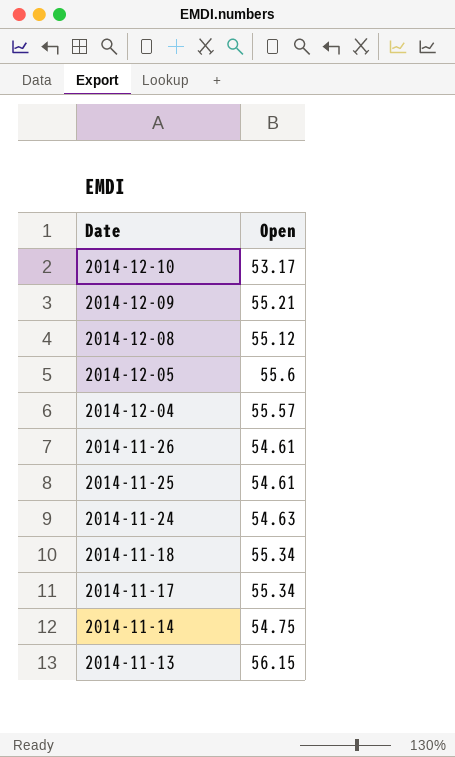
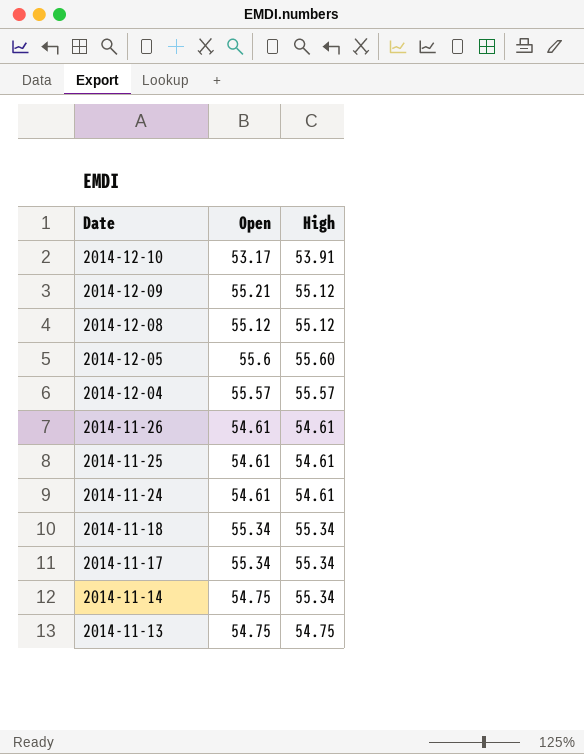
column High | position: none -> 3
2014-11-24 | Open: 54.63 -> 54.61
2014-11-13 | Open: 56.15 -> 54.75

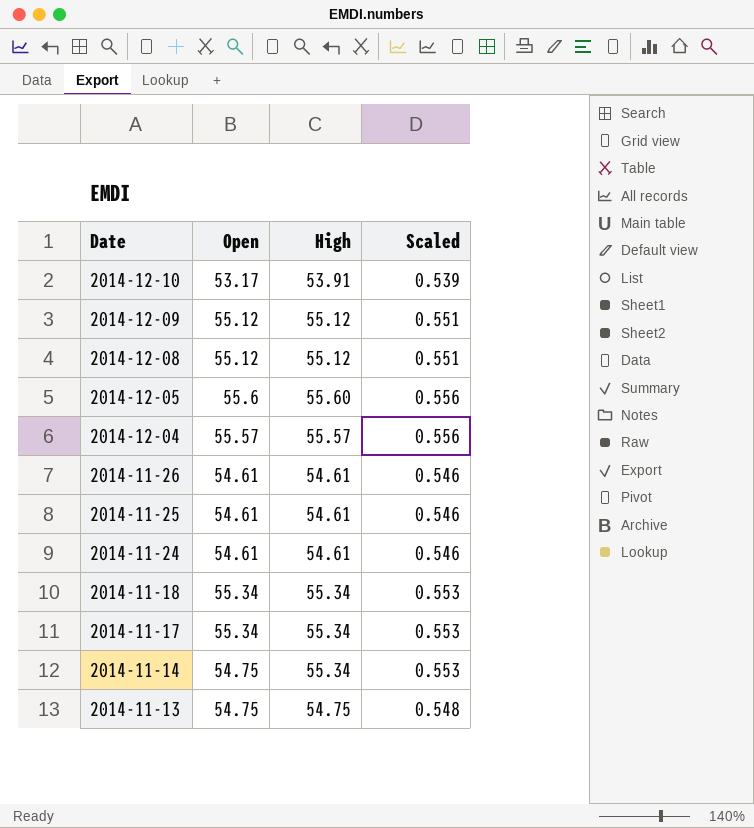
column Scaled | formula: none -> [High] * 0.01
2014-12-09 | Open: 55.21 -> 55.12

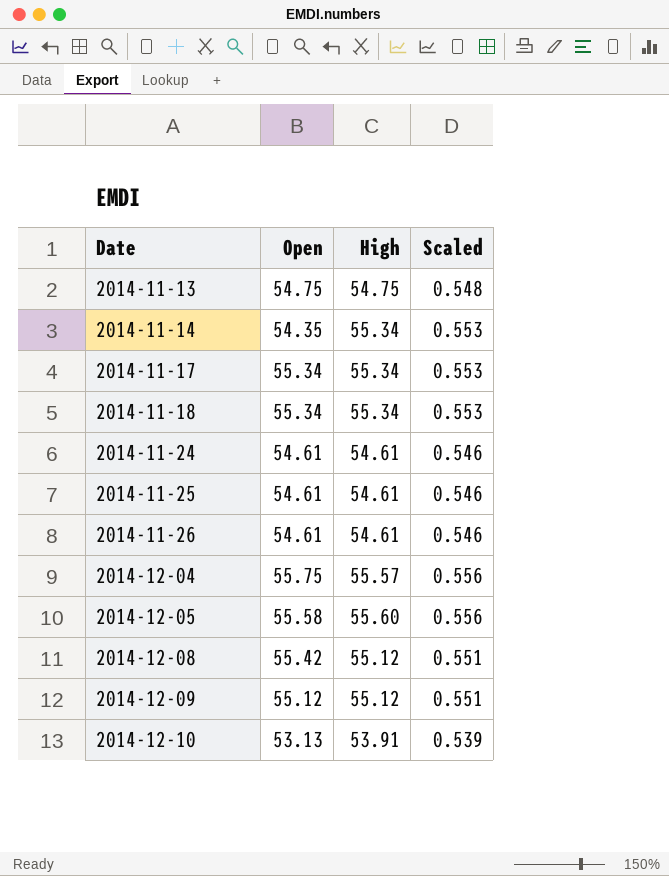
row order: Date descending -> Date ascending
2014-11-14 | Open: 54.75 -> 54.35
2014-12-04 | Open: 55.57 -> 55.75
2014-12-05 | Open: 55.6 -> 55.58
2014-12-08 | Open: 55.12 -> 55.42
2014-12-10 | Open: 53.17 -> 53.13

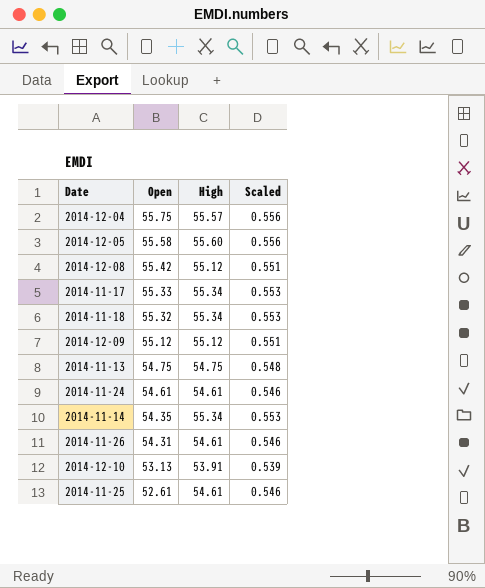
row order: Date ascending -> Open descending
2014-11-17 | Open: 55.34 -> 55.33
2014-11-18 | Open: 55.34 -> 55.32
2014-11-26 | Open: 54.61 -> 54.31
2014-11-25 | Open: 54.61 -> 52.61

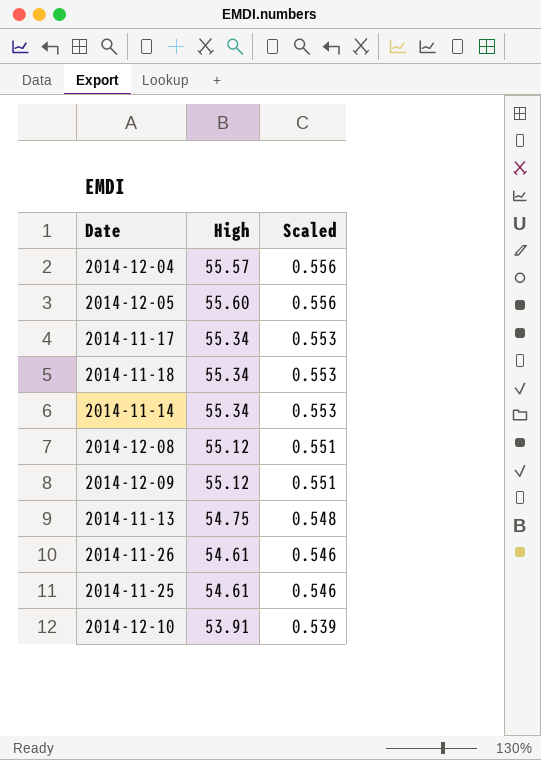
row order: Open descending -> Scaled descending
column Open | position: 2 -> none
row 2014-11-24: 54.61 | 54.61 | 0.546 -> none

